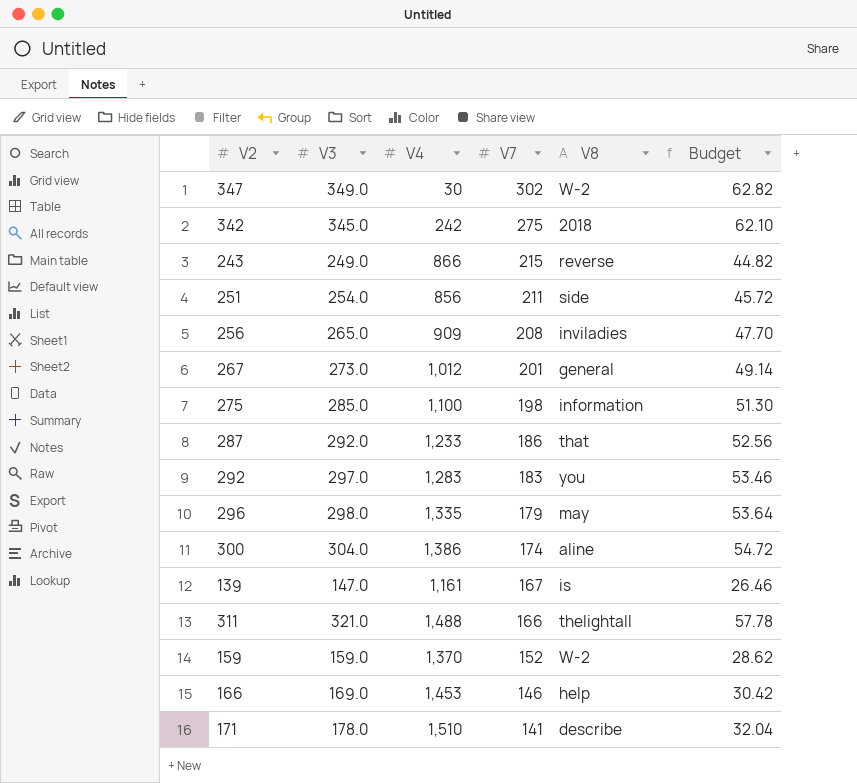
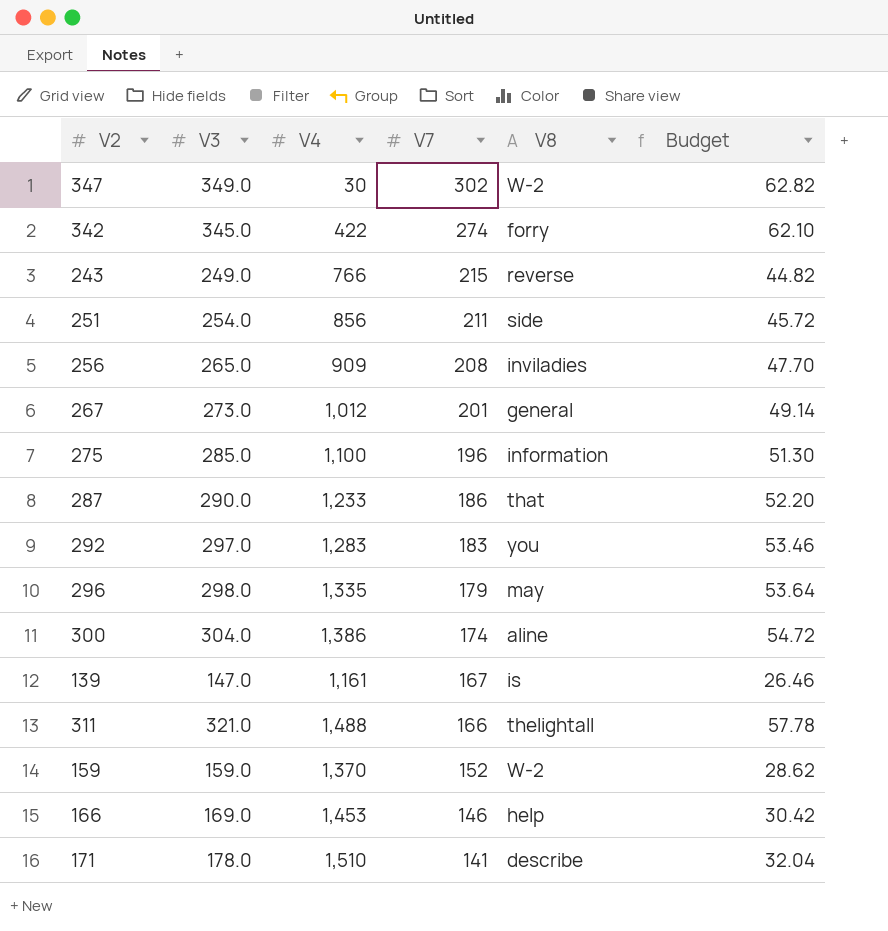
342 | V4: 242 -> 422
342 | V7: 275 -> 274
342 | V8: 2018 -> forry
243 | V4: 866 -> 766
275 | V7: 198 -> 196
287 | V3: 292.0 -> 290.0
287 | Budget: 52.56 -> 52.20

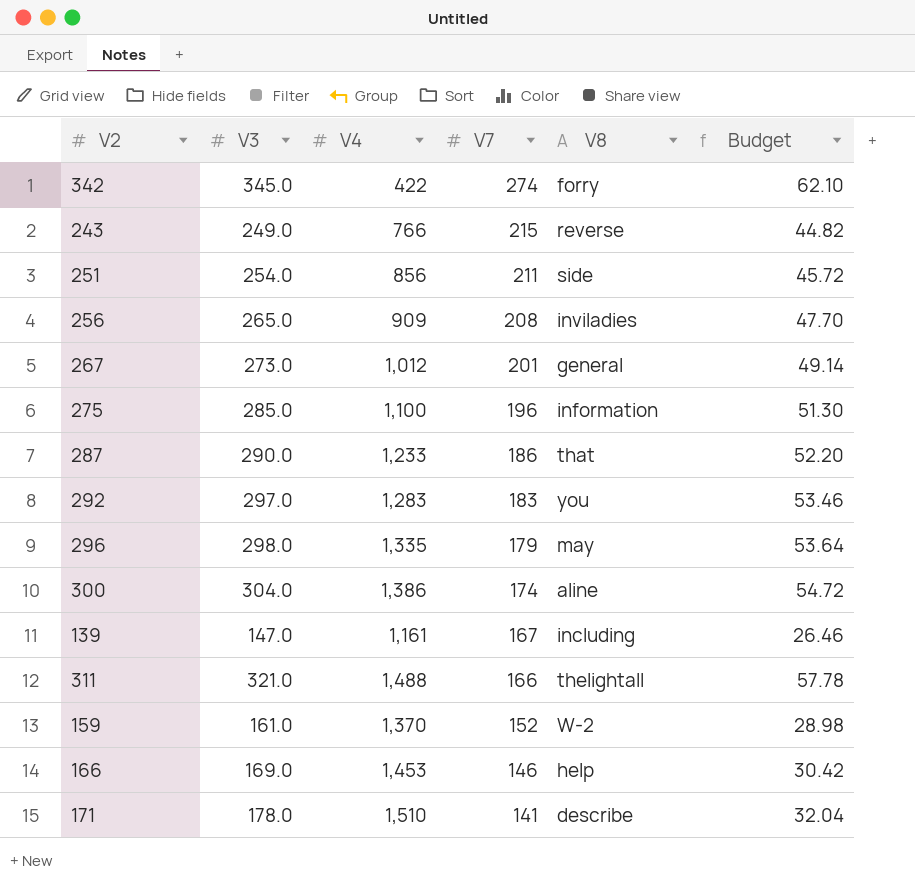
row 347: 349.0 | 30 | 302 | W-2 | 62.82 -> none
139 | V8: is -> including
159 | V3: 159.0 -> 161.0
159 | Budget: 28.62 -> 28.98

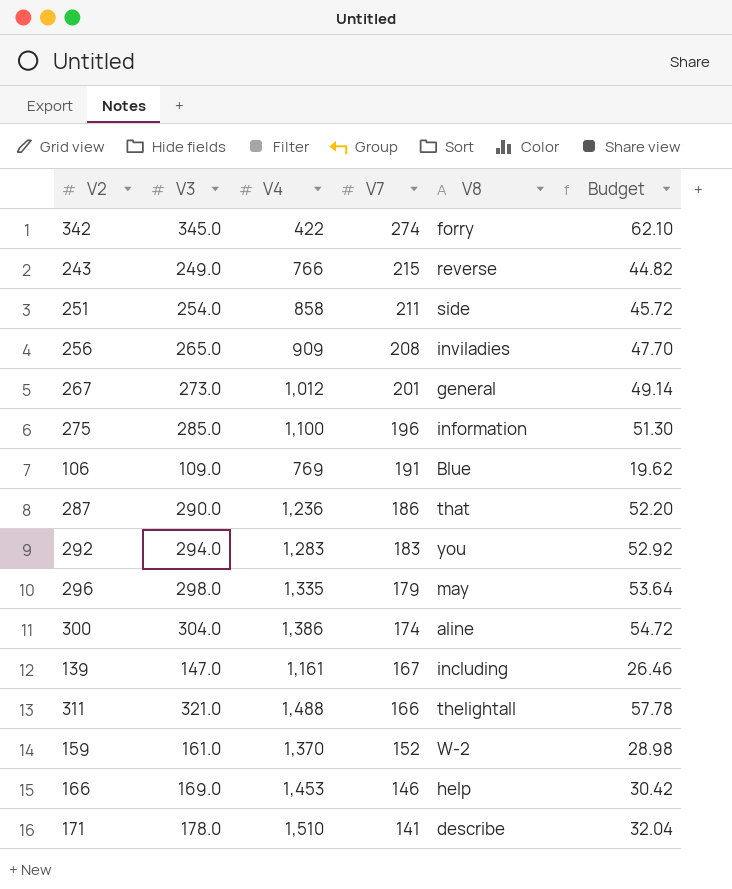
251 | V4: 856 -> 858
row 106: none -> 109.0 | 769 | 191 | Blue | 19.62
287 | V4: 1,233 -> 1,236
292 | V3: 297.0 -> 294.0
292 | Budget: 53.46 -> 52.92

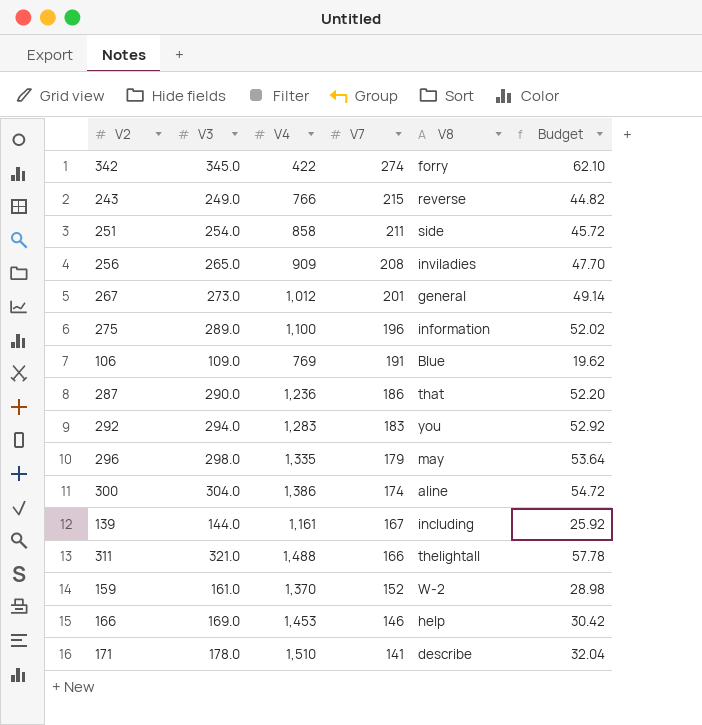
275 | V3: 285.0 -> 289.0
275 | Budget: 51.30 -> 52.02
139 | V3: 147.0 -> 144.0
139 | Budget: 26.46 -> 25.92

